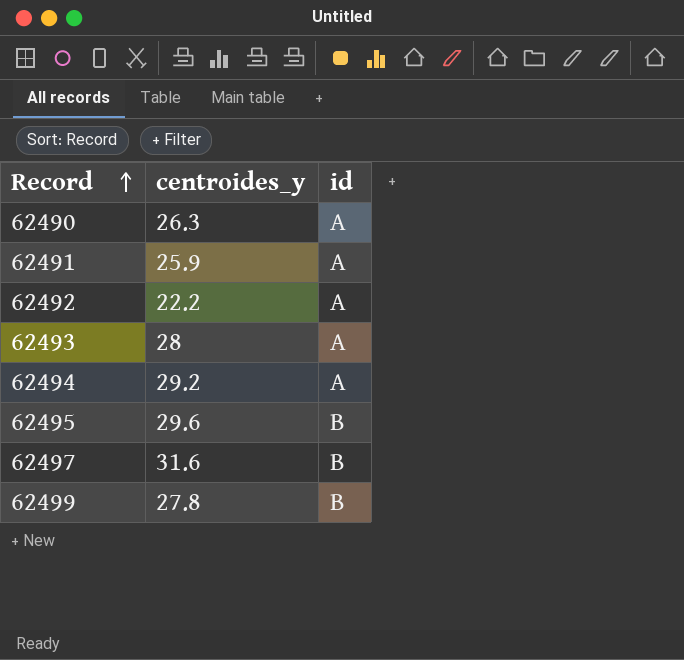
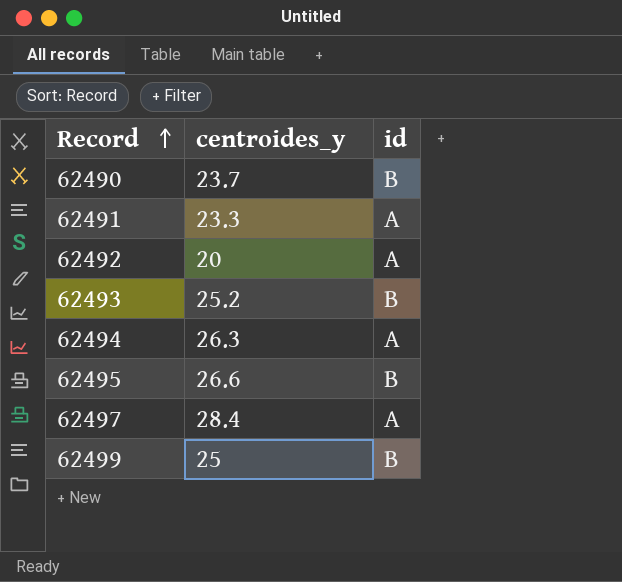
62490 | centroides_y: 26.3 -> 23.7
62490 | id: A -> B
62491 | centroides_y: 25.9 -> 23.3
62492 | centroides_y: 22.2 -> 20
62493 | centroides_y: 28 -> 25.2
62493 | id: A -> B
62494 | centroides_y: 29.2 -> 26.3
62495 | centroides_y: 29.6 -> 26.6
62497 | centroides_y: 31.6 -> 28.4
62497 | id: B -> A
62499 | centroides_y: 27.8 -> 25

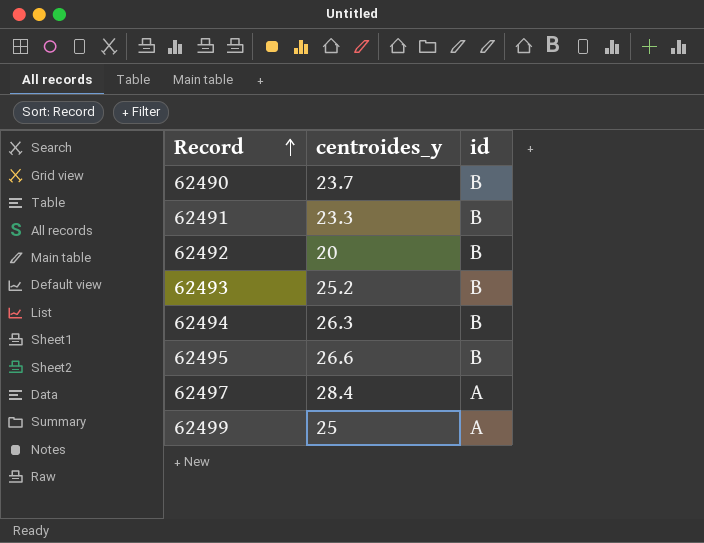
62491 | id: A -> B
62492 | id: A -> B
62494 | id: A -> B
62499 | id: B -> A

